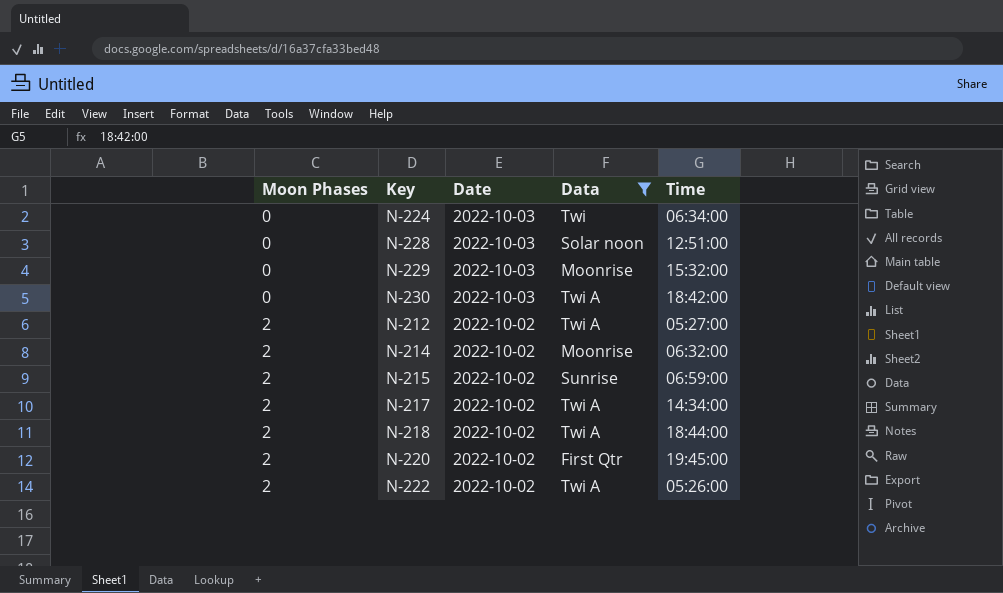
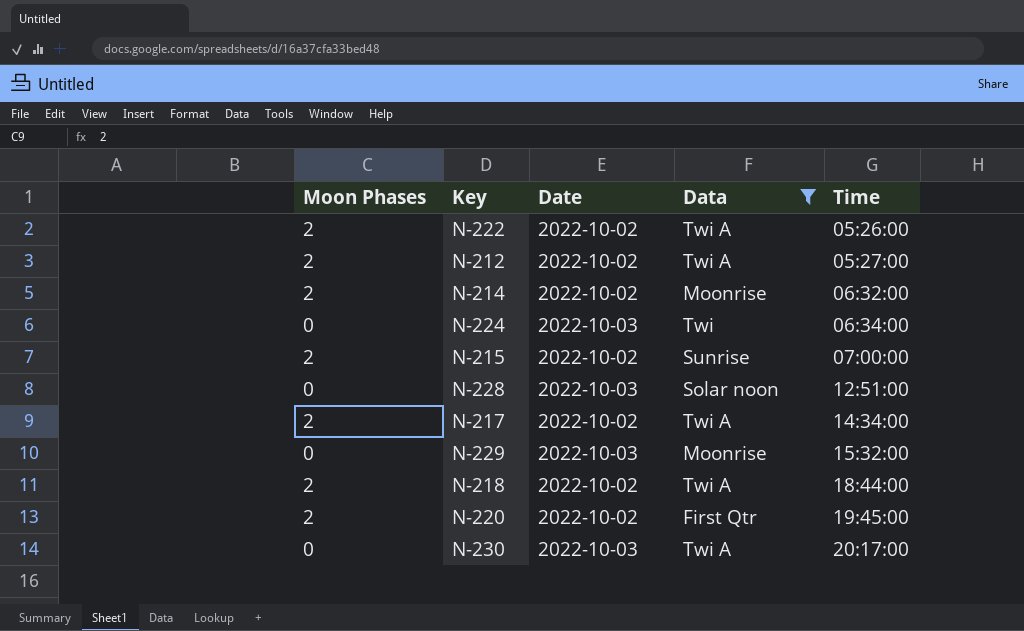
row order: Moon Phases ascending -> Time ascending
N-215 | Time: 06:59:00 -> 07:00:00
N-230 | Time: 18:42:00 -> 20:17:00

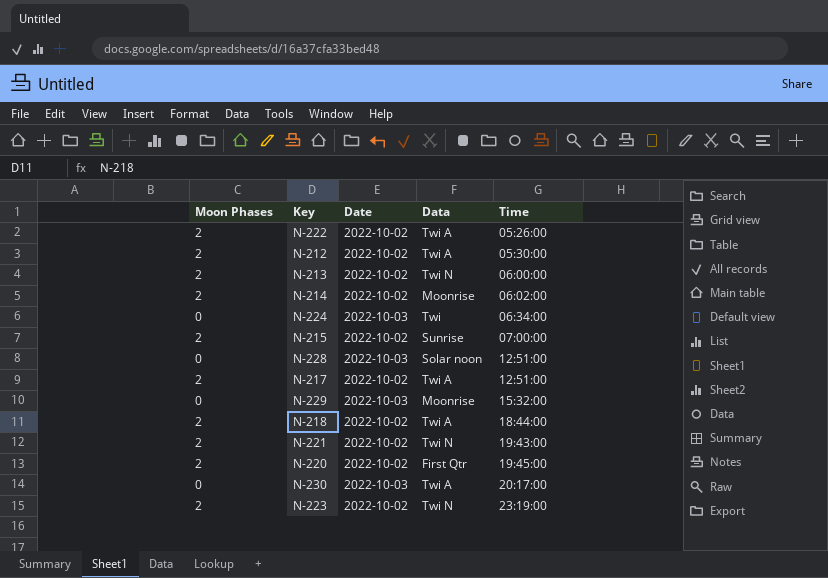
filter: Data != Twi N -> none
N-212 | Time: 05:27:00 -> 05:30:00
N-214 | Time: 06:32:00 -> 06:02:00
N-217 | Time: 14:34:00 -> 12:51:00

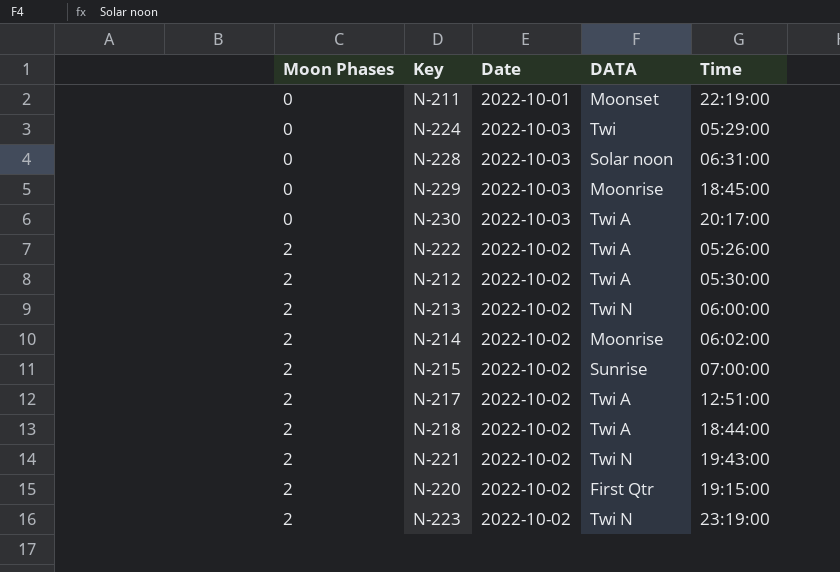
row order: Time ascending -> Moon Phases ascending
column name: Data -> DATA
row N-211: none -> 0 | 2022-10-01 | Moonset | 22:19:00
N-224 | Time: 06:34:00 -> 05:29:00
N-228 | Time: 12:51:00 -> 06:31:00
N-229 | Time: 15:32:00 -> 18:45:00
N-220 | Time: 19:45:00 -> 19:15:00

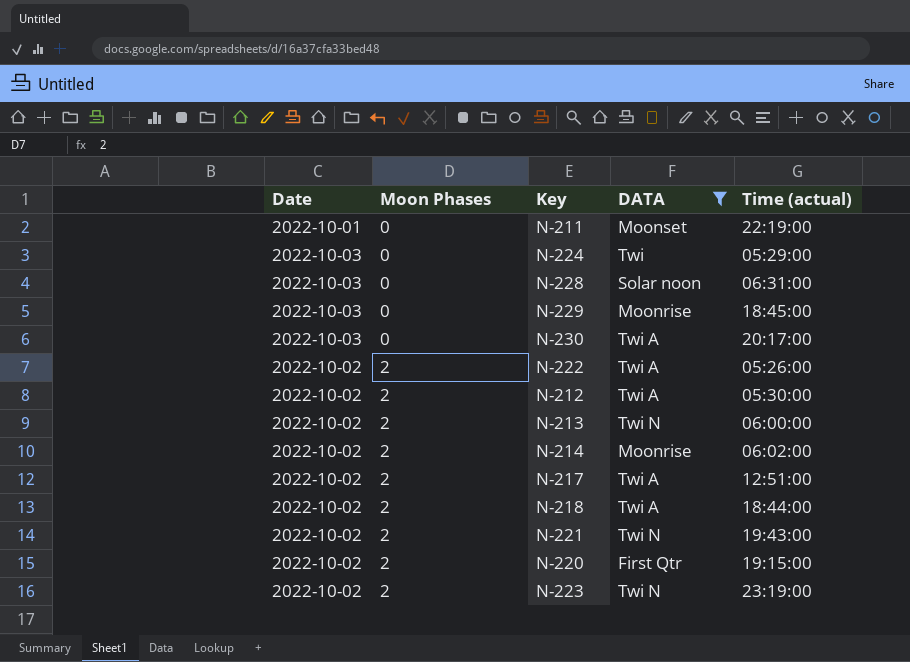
filter: none -> DATA != Sunrise
column Date | position: 3 -> 1
column name: Time -> Time (actual)

